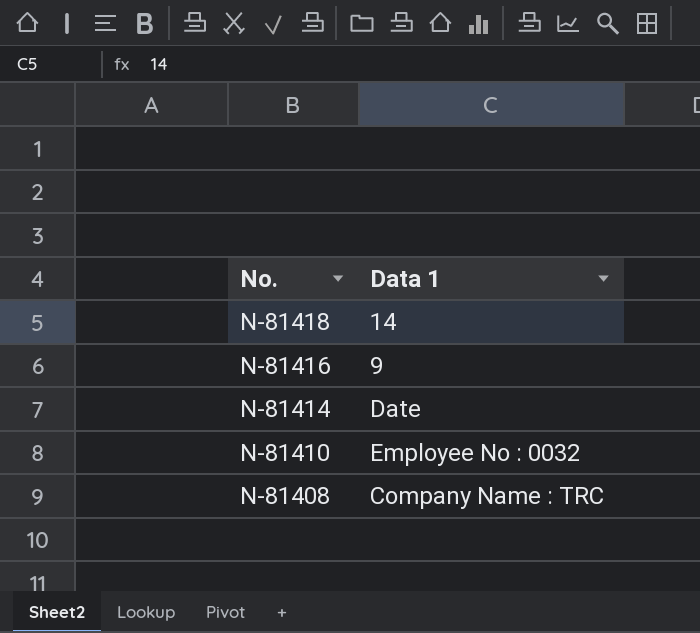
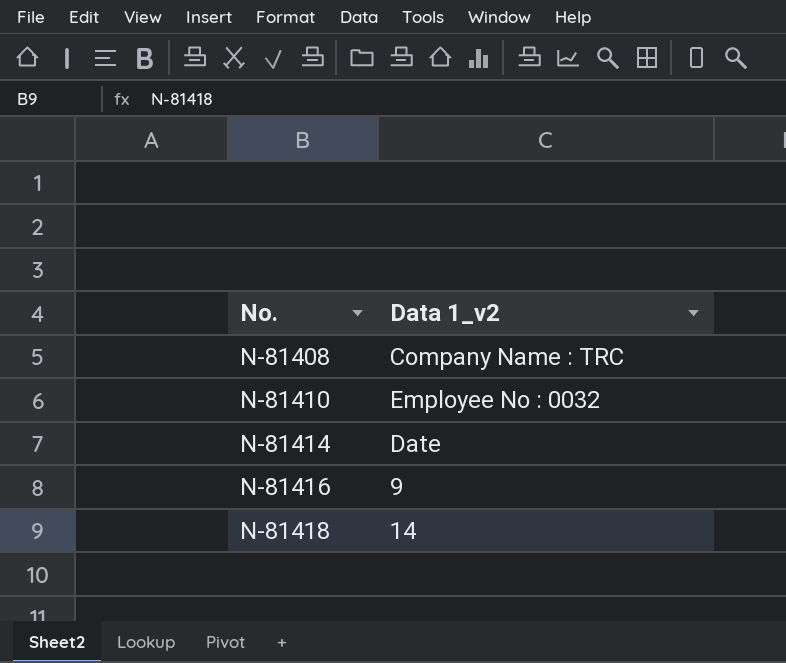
row order: No. descending -> No. ascending
column name: Data 1 -> Data 1_v2

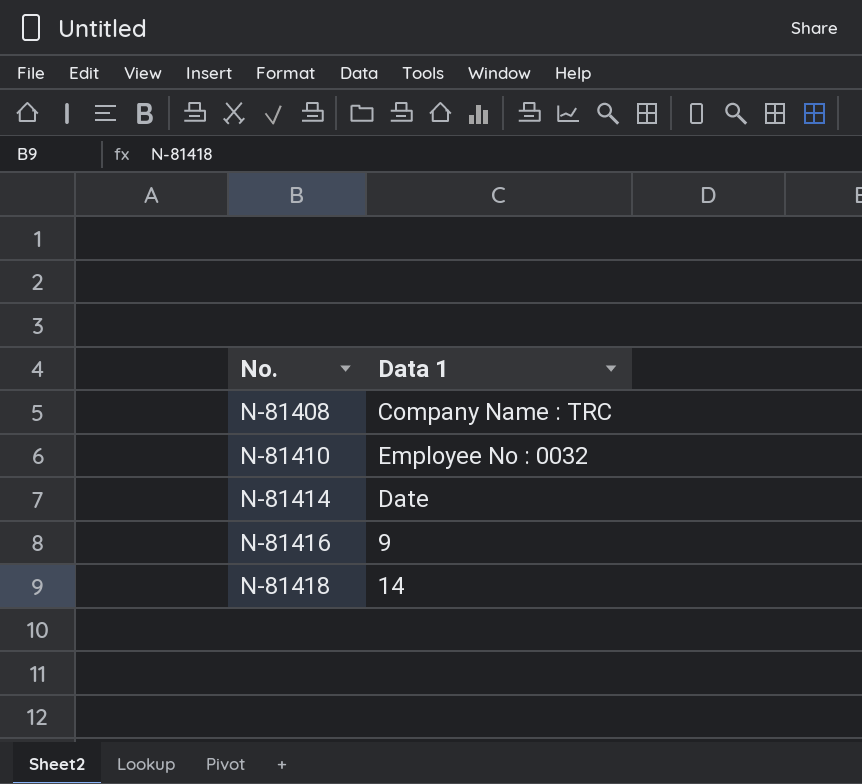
column name: Data 1_v2 -> Data 1

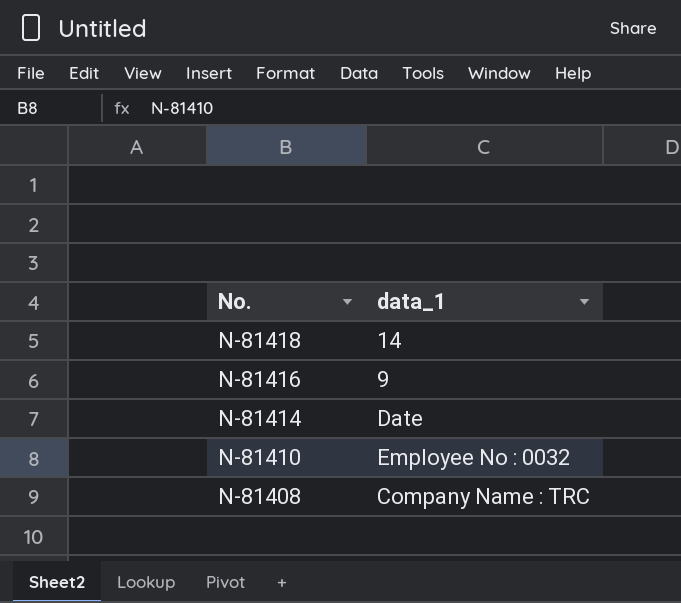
row order: No. ascending -> No. descending
column name: Data 1 -> data_1

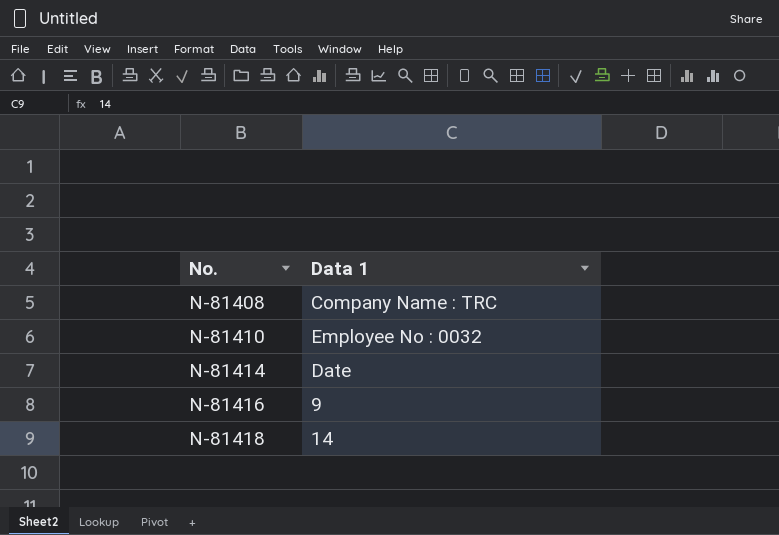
row order: No. descending -> No. ascending
column name: data_1 -> Data 1

